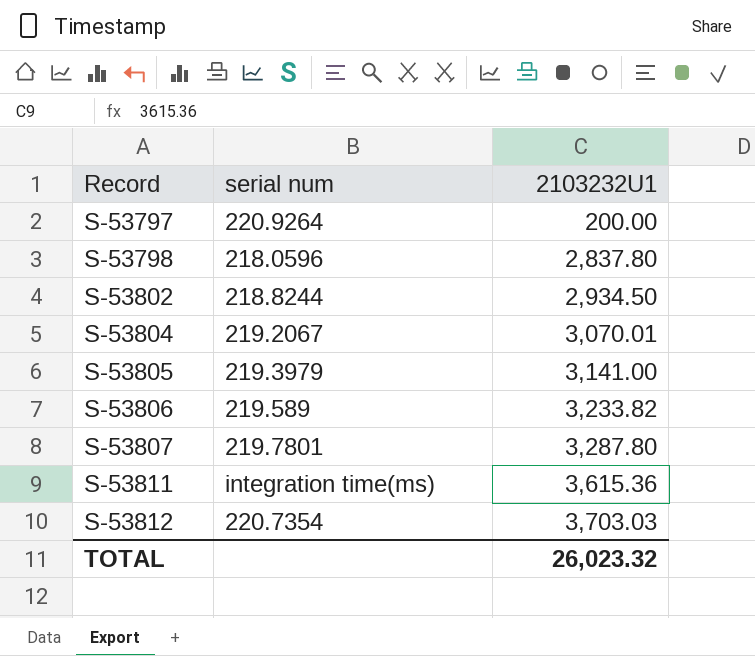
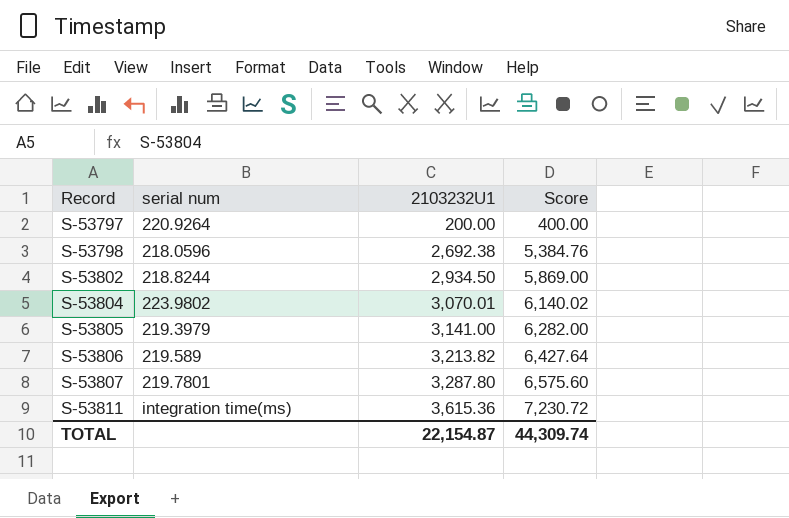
column Score | formula: none -> [2103232U1] * 2
row S-53812: 220.7354 | 3,703.03 -> none
S-53798 | 2103232U1: 2,837.80 -> 2,692.38
S-53804 | serial num: 219.2067 -> 223.9802
S-53806 | 2103232U1: 3,233.82 -> 3,213.82
TOTAL | 2103232U1: 26,023.32 -> 22,154.87

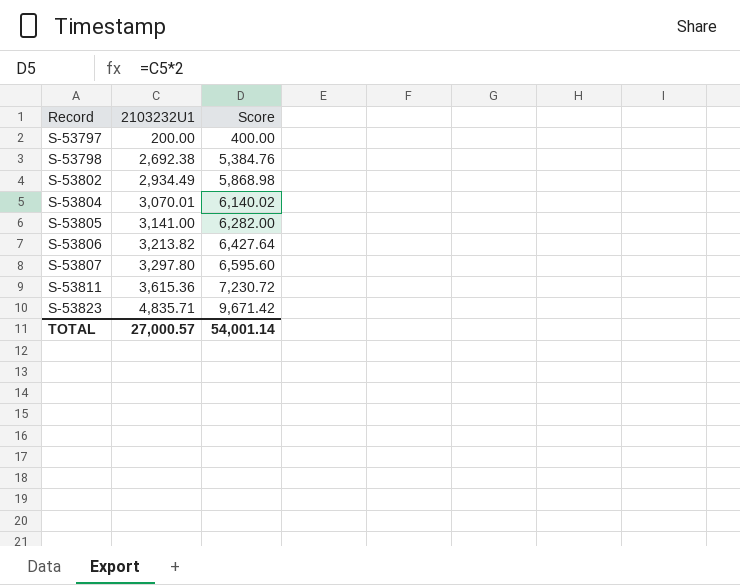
column serial num | position: 2 -> none
S-53802 | 2103232U1: 2,934.50 -> 2,934.49
S-53802 | Score: 5,869.00 -> 5,868.98
S-53807 | 2103232U1: 3,287.80 -> 3,297.80
S-53807 | Score: 6,575.60 -> 6,595.60
row S-53823: none -> 4,835.71 | 9,671.42
TOTAL | 2103232U1: 22,154.87 -> 27,000.57
TOTAL | Score: 44,309.74 -> 54,001.14

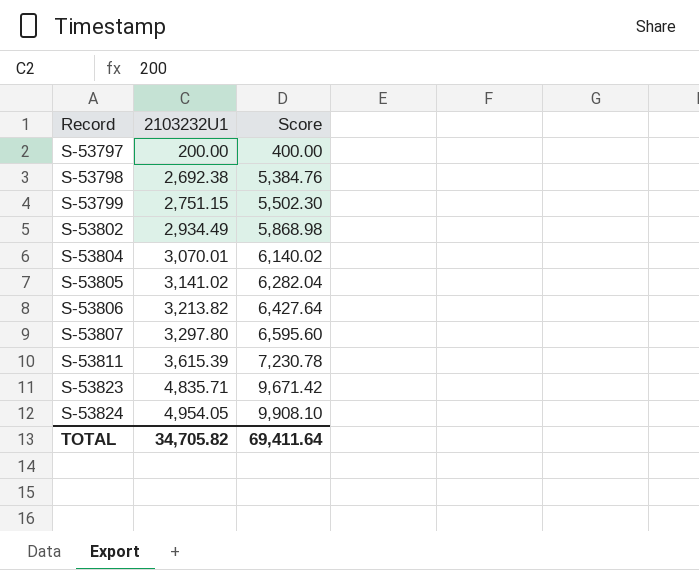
row S-53799: none -> 2,751.15 | 5,502.30
S-53805 | 2103232U1: 3,141.00 -> 3,141.02
S-53805 | Score: 6,282.00 -> 6,282.04
S-53811 | 2103232U1: 3,615.36 -> 3,615.39
S-53811 | Score: 7,230.72 -> 7,230.78
row S-53824: none -> 4,954.05 | 9,908.10
TOTAL | 2103232U1: 27,000.57 -> 34,705.82
TOTAL | Score: 54,001.14 -> 69,411.64

